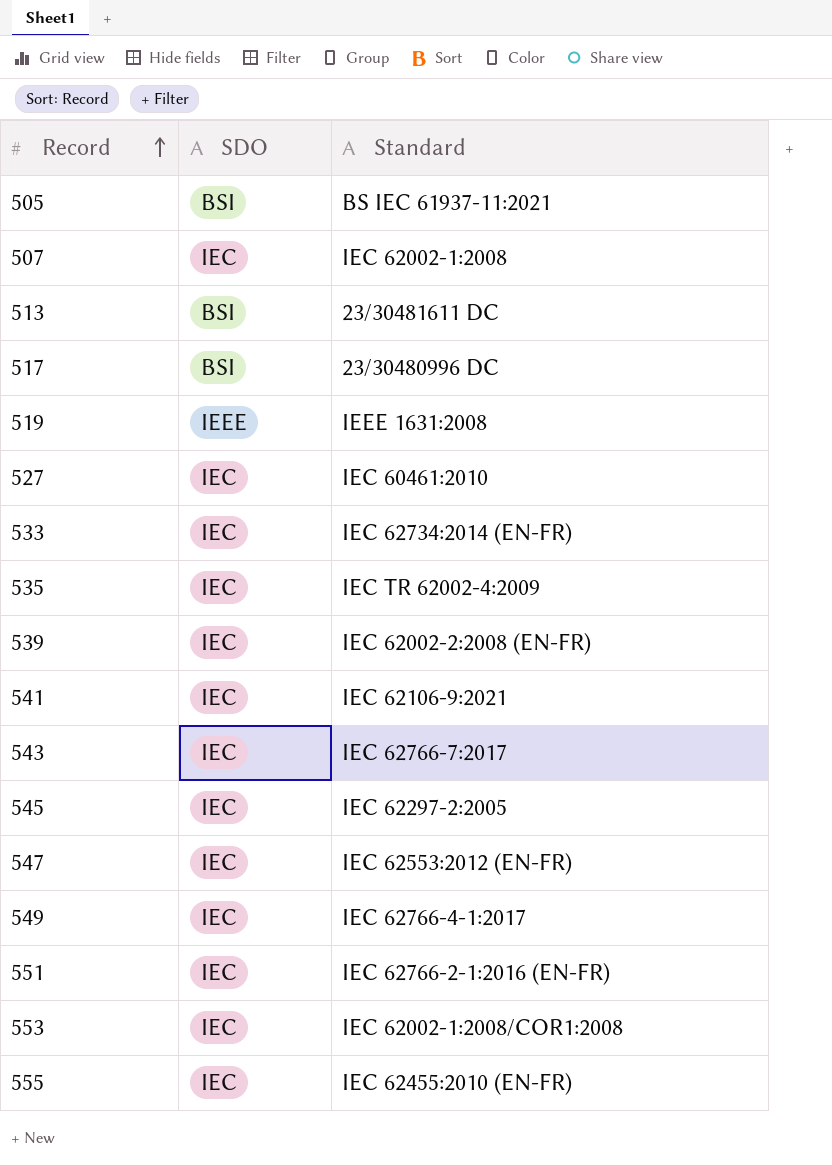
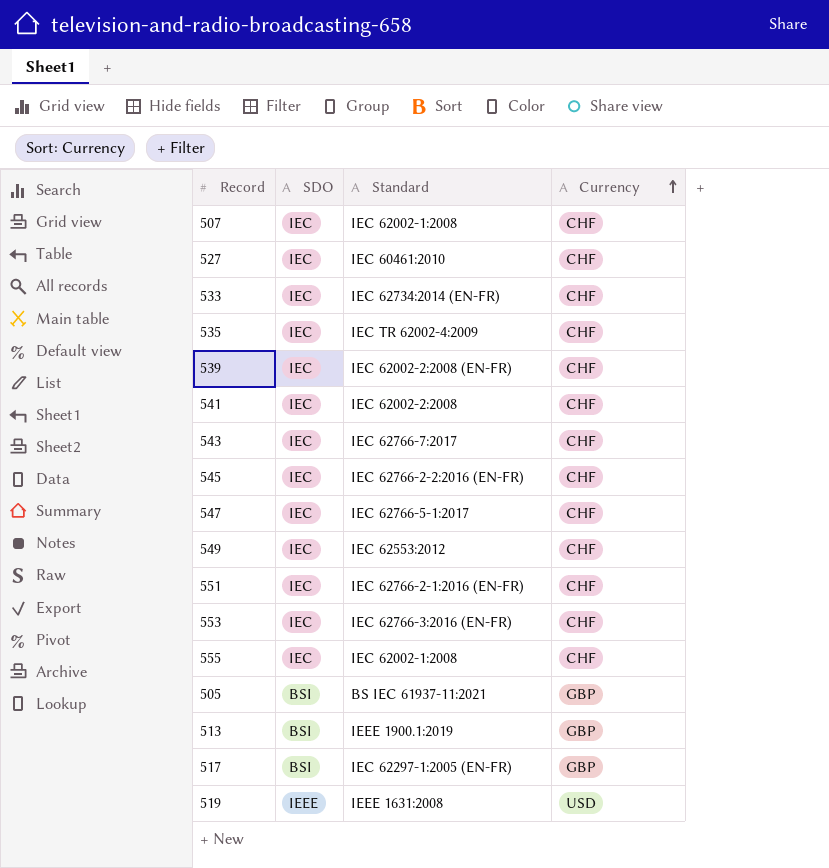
row order: Record ascending -> Currency ascending
column Currency | position: none -> 4
541 | Standard: IEC 62106-9:2021 -> IEC 62002-2:2008
545 | Standard: IEC 62297-2:2005 -> IEC 62766-2-2:2016 (EN-FR)
547 | Standard: IEC 62553:2012 (EN-FR) -> IEC 62766-5-1:2017
549 | Standard: IEC 62766-4-1:2017 -> IEC 62553:2012
553 | Standard: IEC 62002-1:2008/COR1:2008 -> IEC 62766-3:2016 (EN-FR)
555 | Standard: IEC 62455:2010 (EN-FR) -> IEC 62002-1:2008
513 | Standard: 23/30481611 DC -> IEEE 1900.1:2019
517 | Standard: 23/30480996 DC -> IEC 62297-1:2005 (EN-FR)

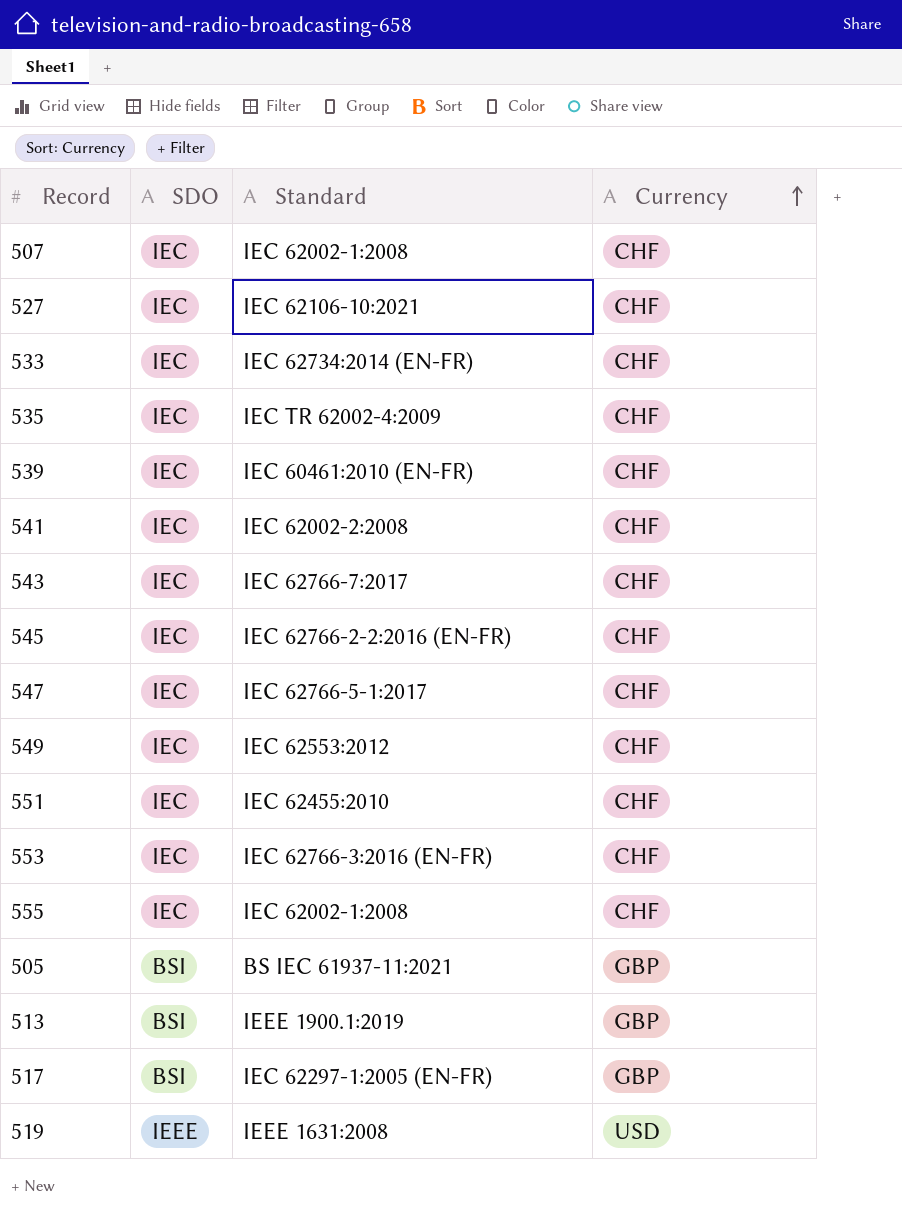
527 | Standard: IEC 60461:2010 -> IEC 62106-10:2021
539 | Standard: IEC 62002-2:2008 (EN-FR) -> IEC 60461:2010 (EN-FR)
551 | Standard: IEC 62766-2-1:2016 (EN-FR) -> IEC 62455:2010

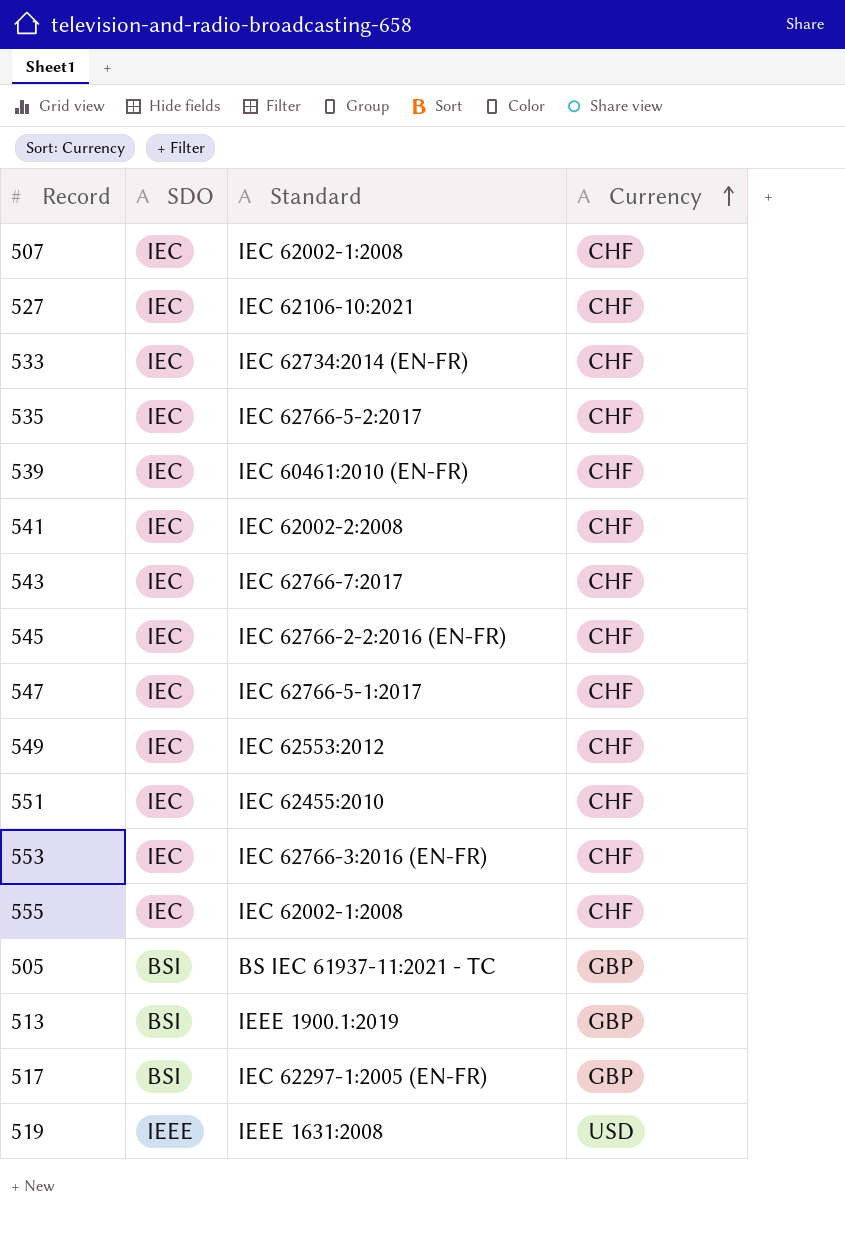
535 | Standard: IEC TR 62002-4:2009 -> IEC 62766-5-2:2017
505 | Standard: BS IEC 61937-11:2021 -> BS IEC 61937-11:2021 - TC

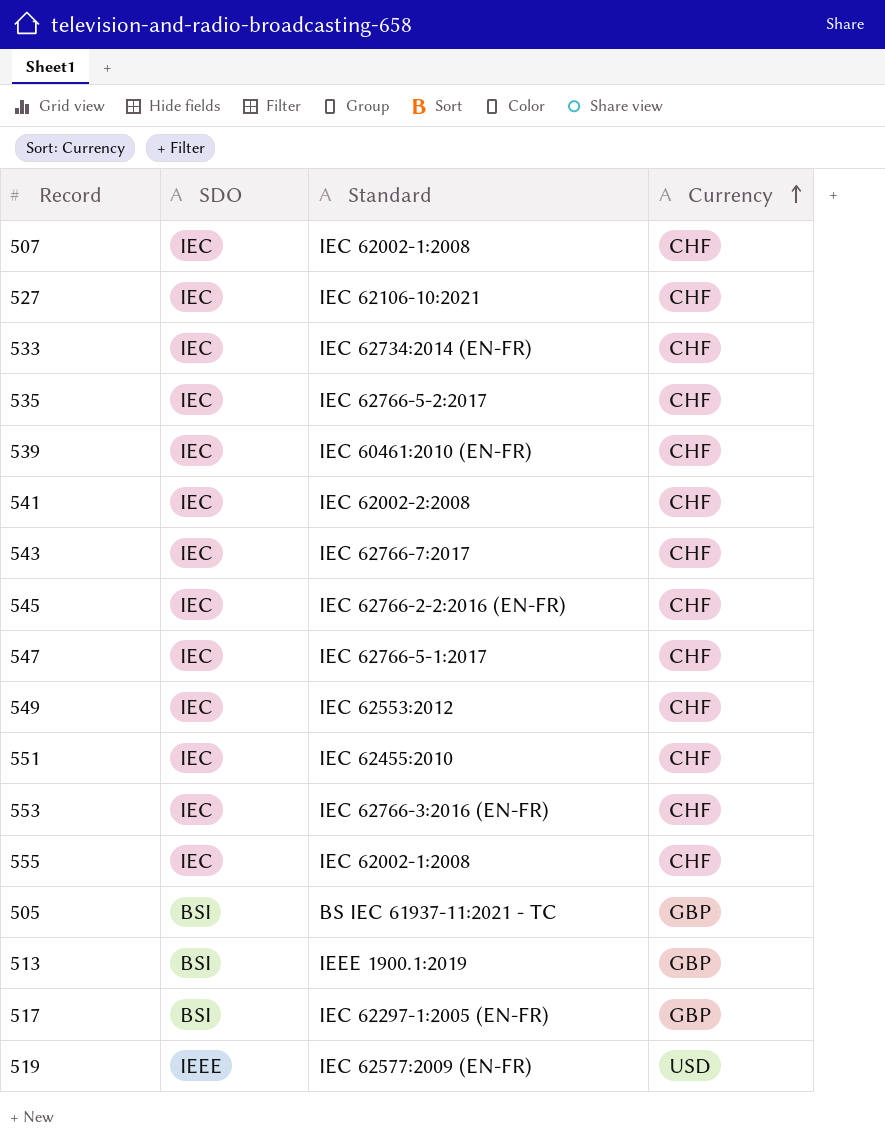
519 | Standard: IEEE 1631:2008 -> IEC 62577:2009 (EN-FR)

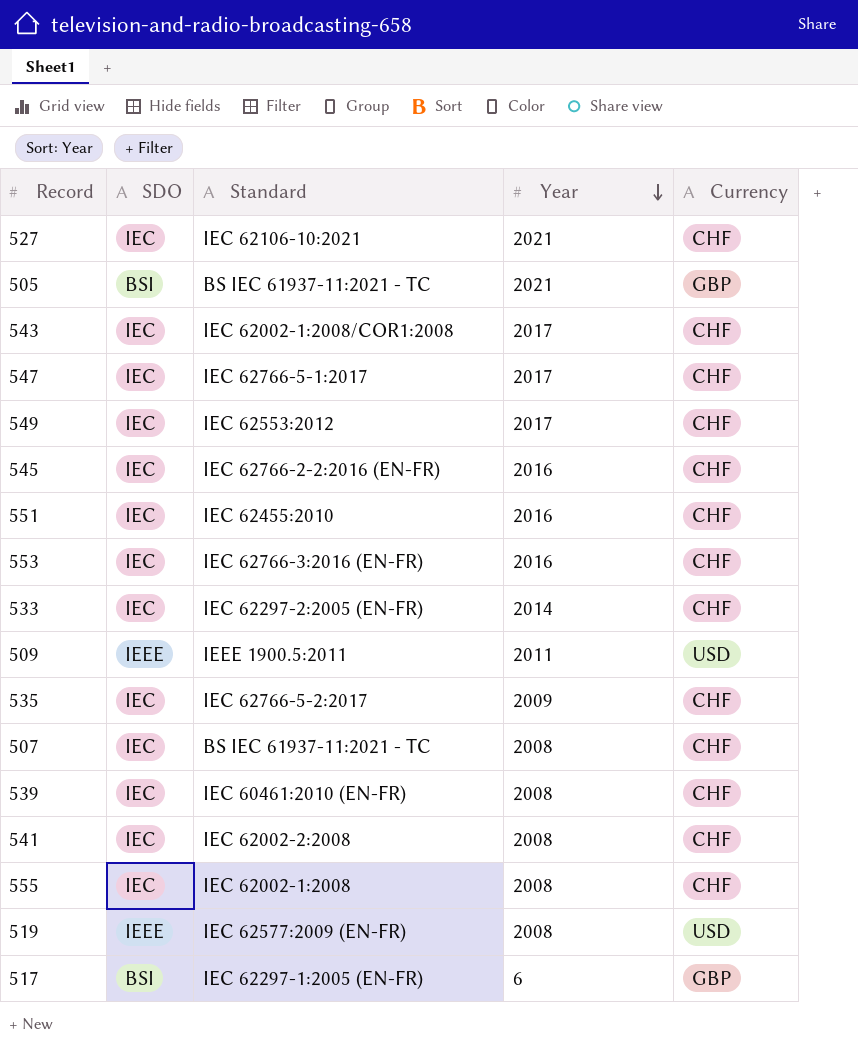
row order: Currency ascending -> Year descending
column Year | position: none -> 4
row 513: BSI | IEEE 1900.1:2019 | GBP -> none
543 | Standard: IEC 62766-7:2017 -> IEC 62002-1:2008/COR1:2008
533 | Standard: IEC 62734:2014 (EN-FR) -> IEC 62297-2:2005 (EN-FR)
row 509: none -> IEEE | IEEE 1900.5:2011 | 2011 | USD
507 | Standard: IEC 62002-1:2008 -> BS IEC 61937-11:2021 - TC

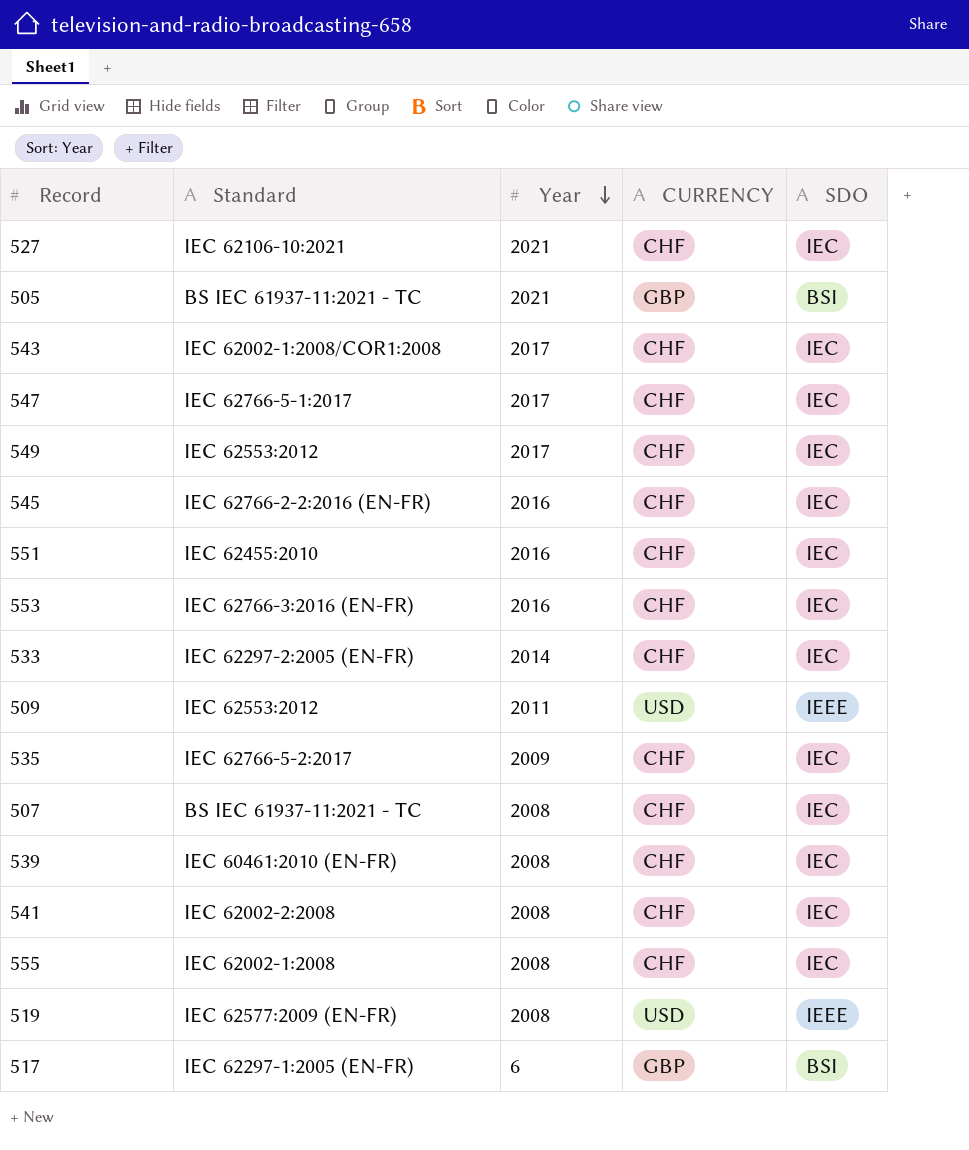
column name: Currency -> CURRENCY
column SDO | position: 2 -> 5
509 | Standard: IEEE 1900.5:2011 -> IEC 62553:2012

